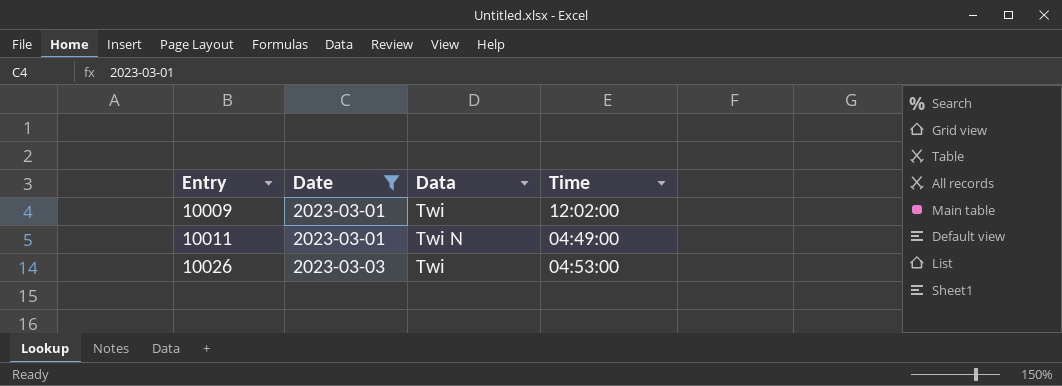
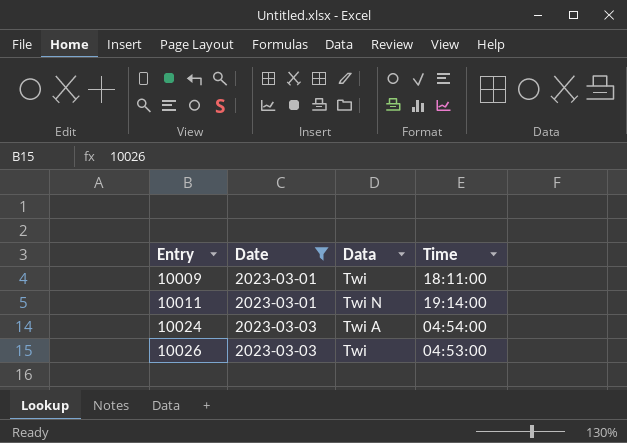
10009 | Time: 12:02:00 -> 18:11:00
10011 | Time: 04:49:00 -> 19:14:00
row 10024: none -> 2023-03-03 | Twi A | 04:54:00

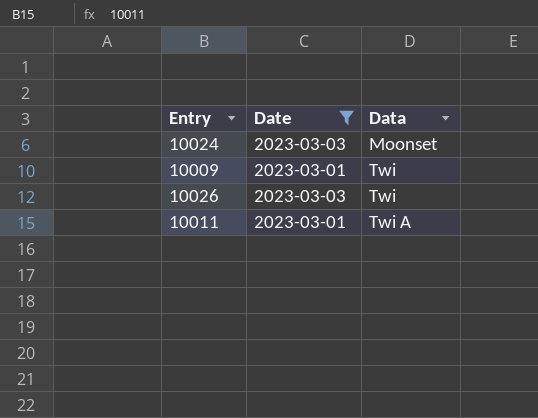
row order: Entry ascending -> Data ascending
column Time | position: 4 -> none
10024 | Data: Twi A -> Moonset
10011 | Data: Twi N -> Twi A

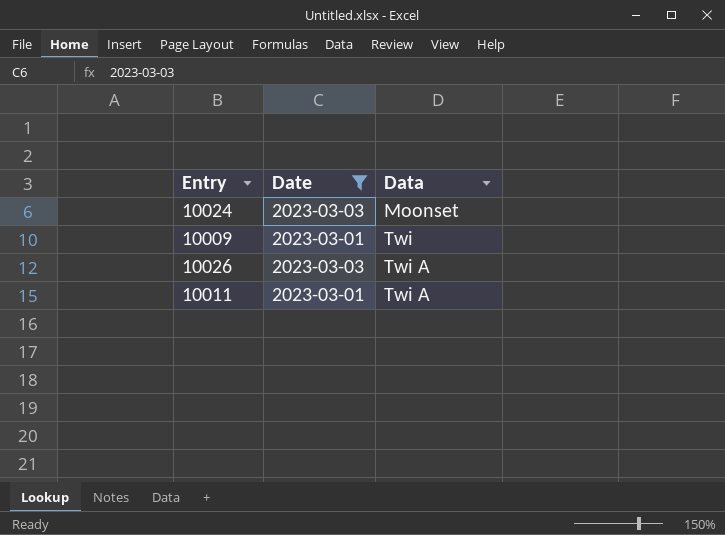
10026 | Data: Twi -> Twi A

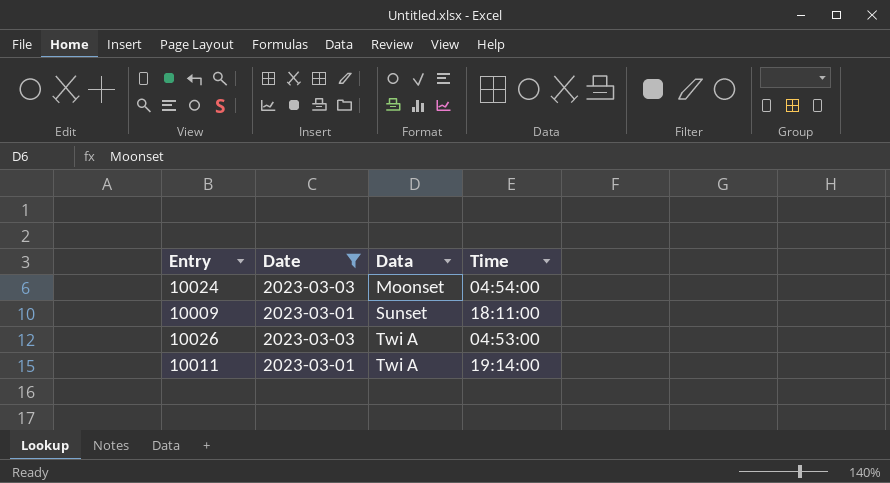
column Time | position: none -> 4
10009 | Data: Twi -> Sunset

